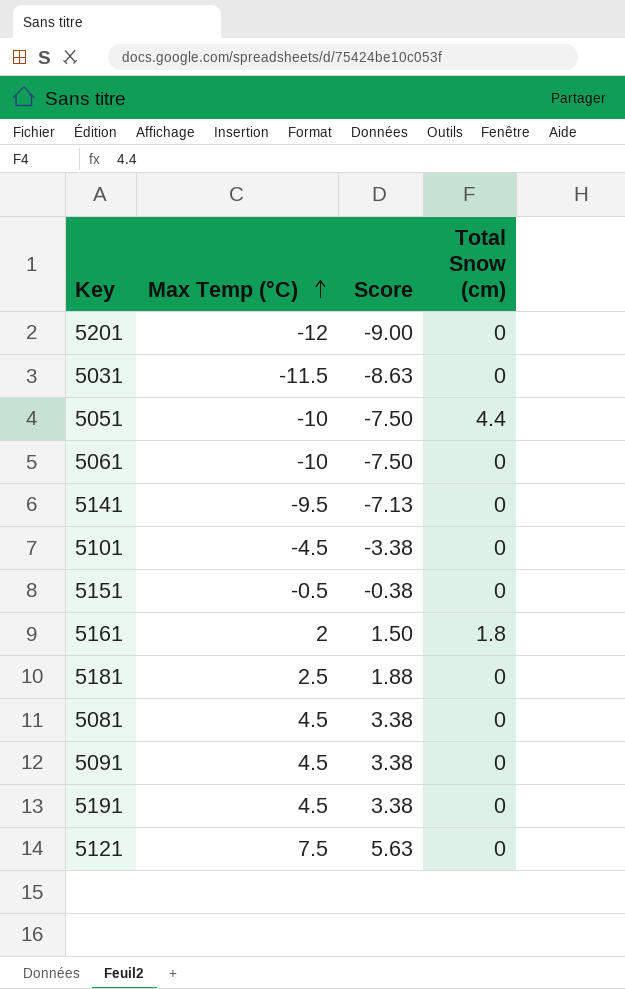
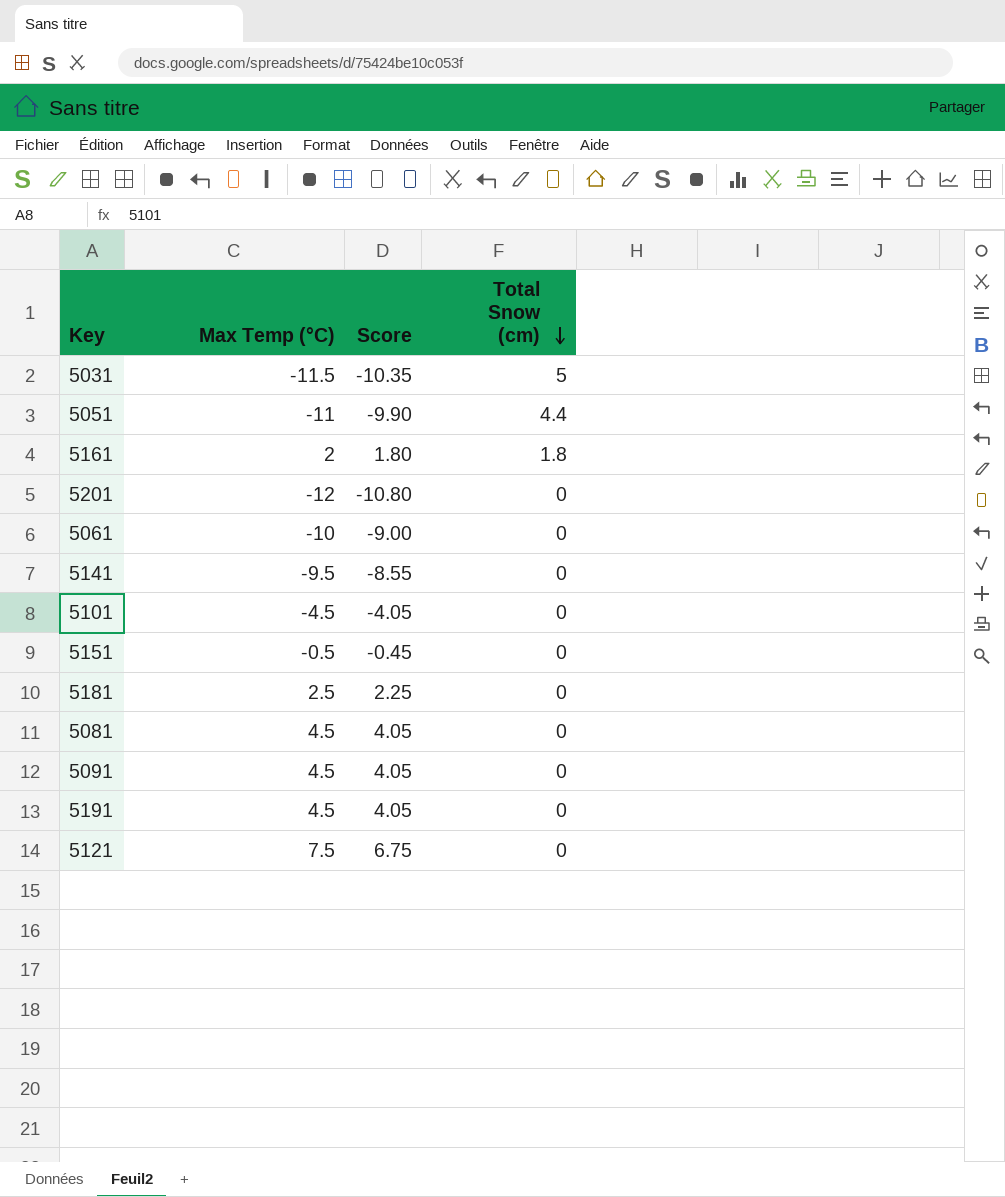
row order: Max Temp (°C) ascending -> Total Snow (cm) descending
column Score | formula: [Max Temp (°C)] * 0.75 -> [Max Temp (°C)] * 0.9
5031 | Total Snow (cm): 0 -> 5
5051 | Max Temp (°C): -10 -> -11

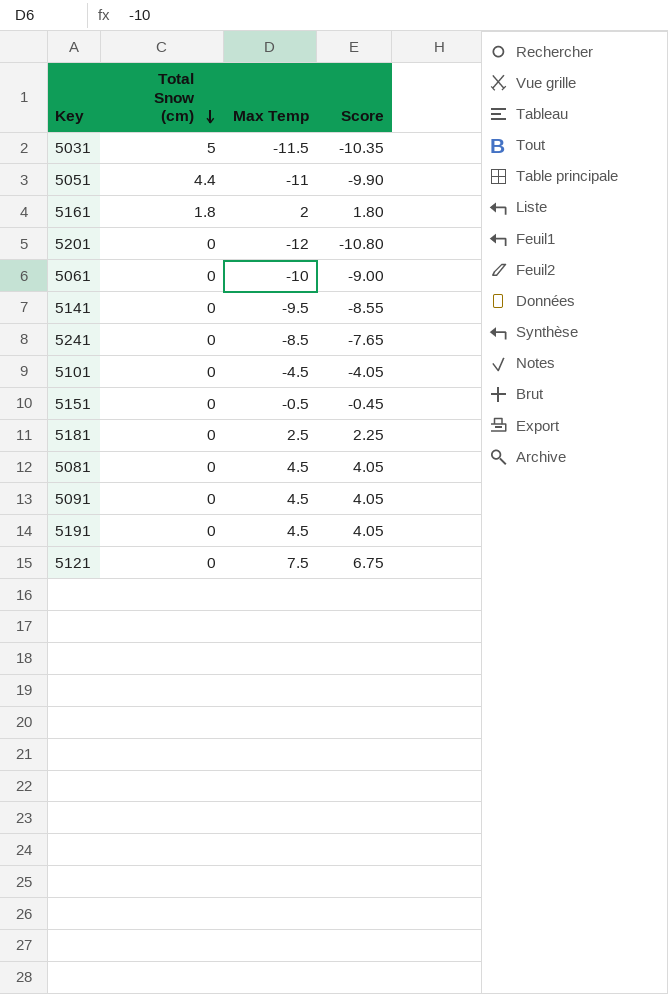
column Total Snow (cm) | position: 4 -> 2
column name: Max Temp (°C) -> Max Temp
row 5241: none -> 0 | -8.5 | -7.65

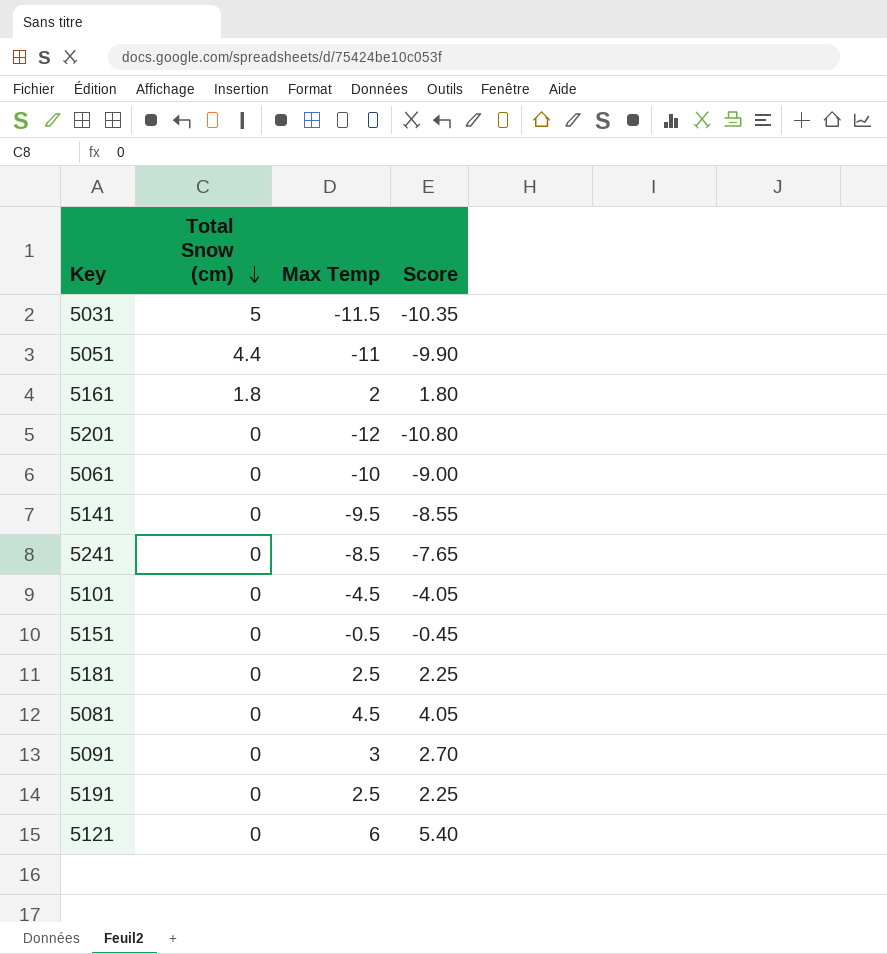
5091 | Max Temp: 4.5 -> 3
5091 | Score: 4.05 -> 2.70
5191 | Max Temp: 4.5 -> 2.5
5191 | Score: 4.05 -> 2.25
5121 | Max Temp: 7.5 -> 6
5121 | Score: 6.75 -> 5.40

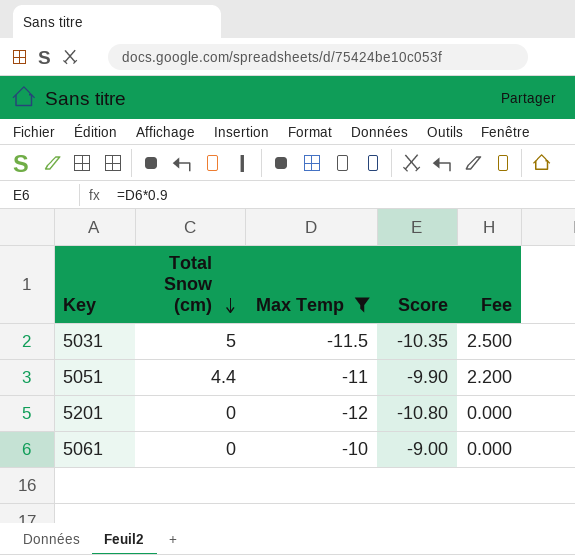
filter: none -> Max Temp <= -10
column Fee | formula: none -> [Total Snow (cm)] * 0.5

